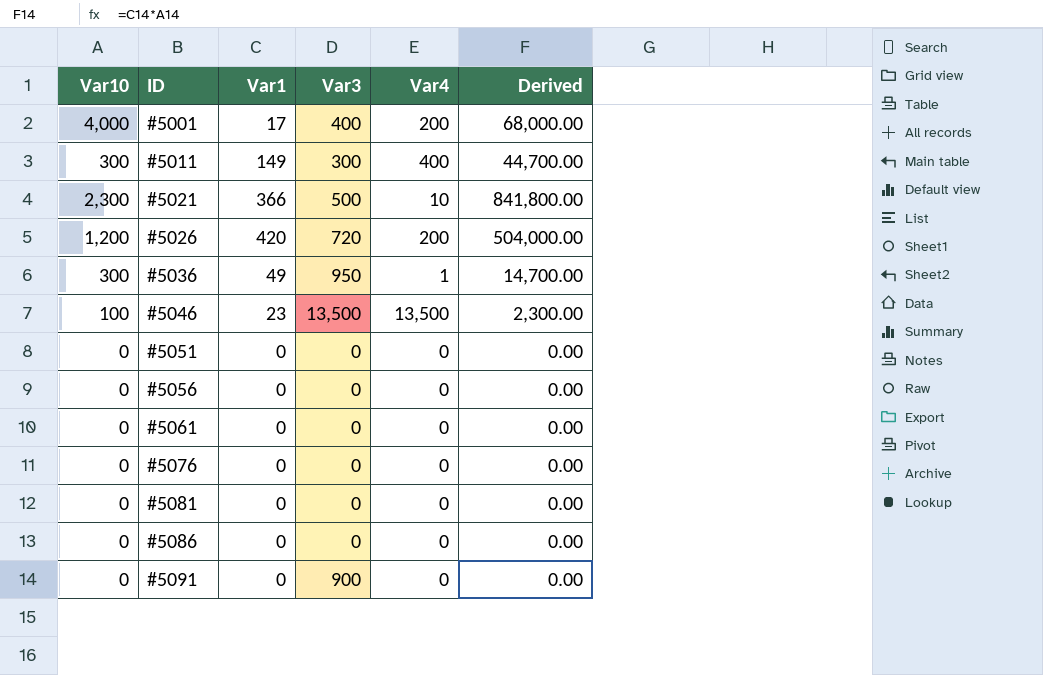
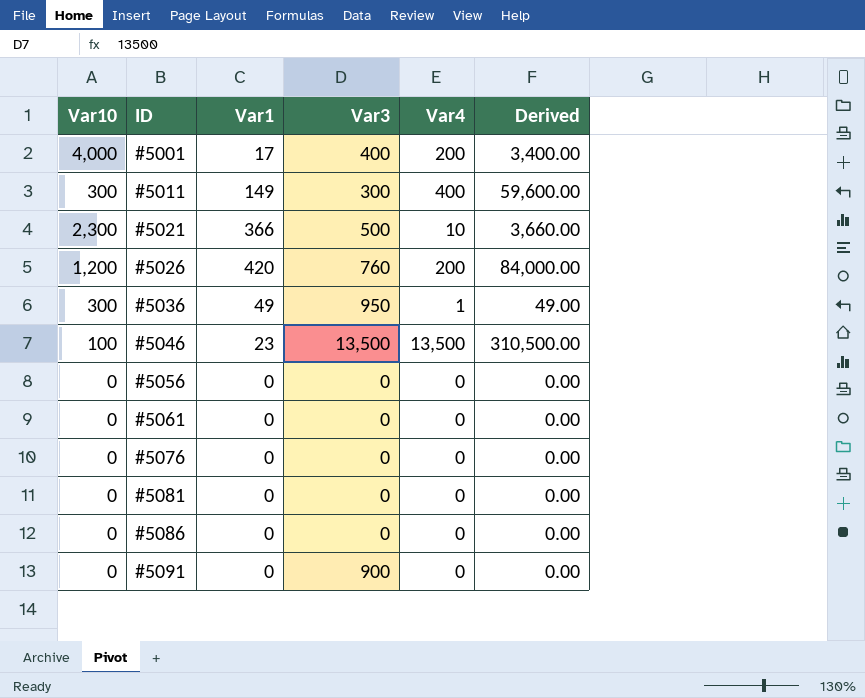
column Derived | formula: [Var10] * [Var1] -> [Var1] * [Var4]
row #5051: 0 | 0 | 0 | 0 | 0.00 -> none
#5026 | Var3: 720 -> 760

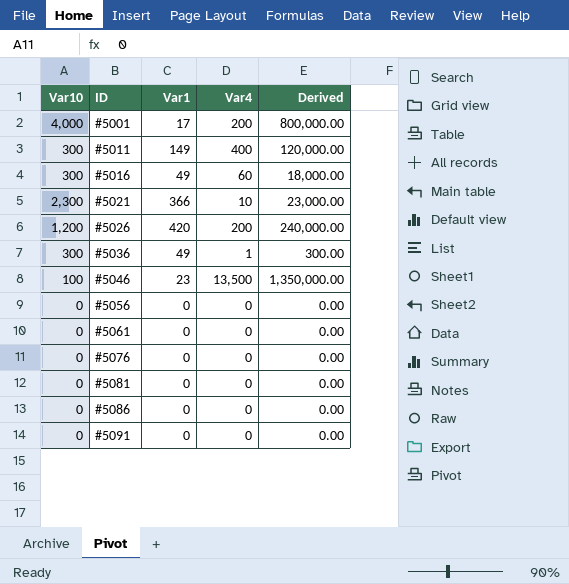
column Var3 | position: 4 -> none
column Derived | formula: [Var1] * [Var4] -> [Var10] * [Var4]
row #5016: none -> 300 | 49 | 60 | 18,000.00

